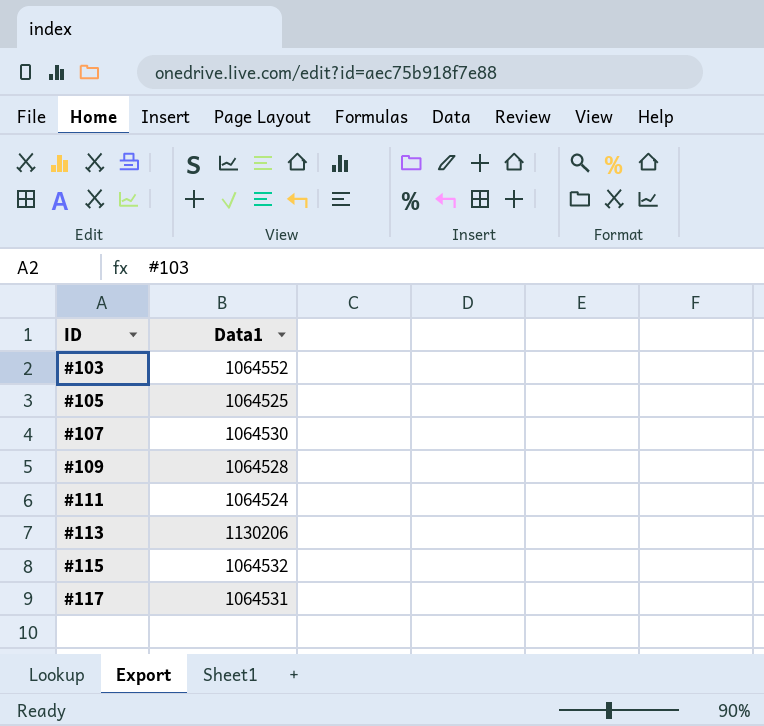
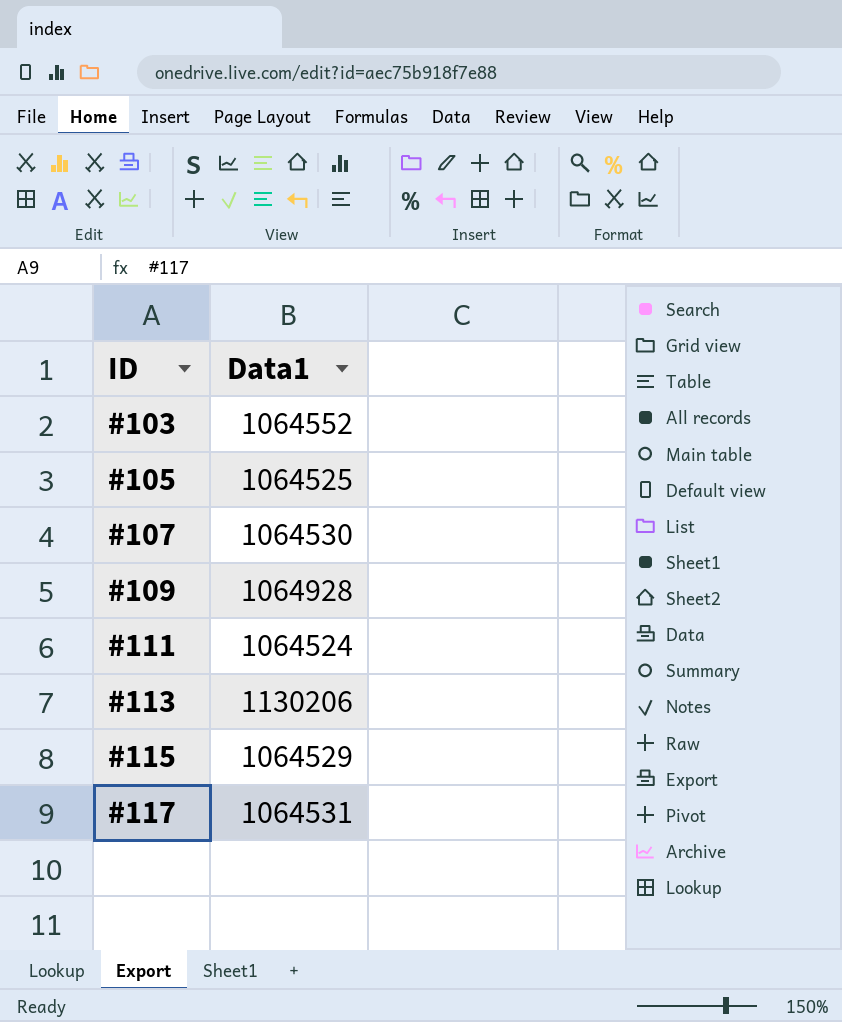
#109 | Data1: 1064528 -> 1064928
#115 | Data1: 1064532 -> 1064529

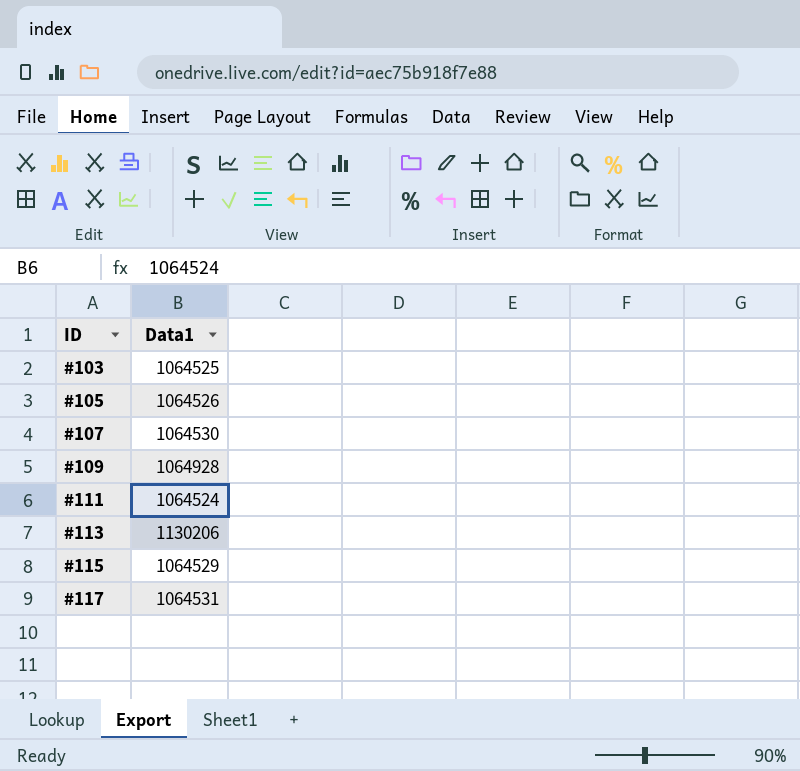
#103 | Data1: 1064552 -> 1064525
#105 | Data1: 1064525 -> 1064526

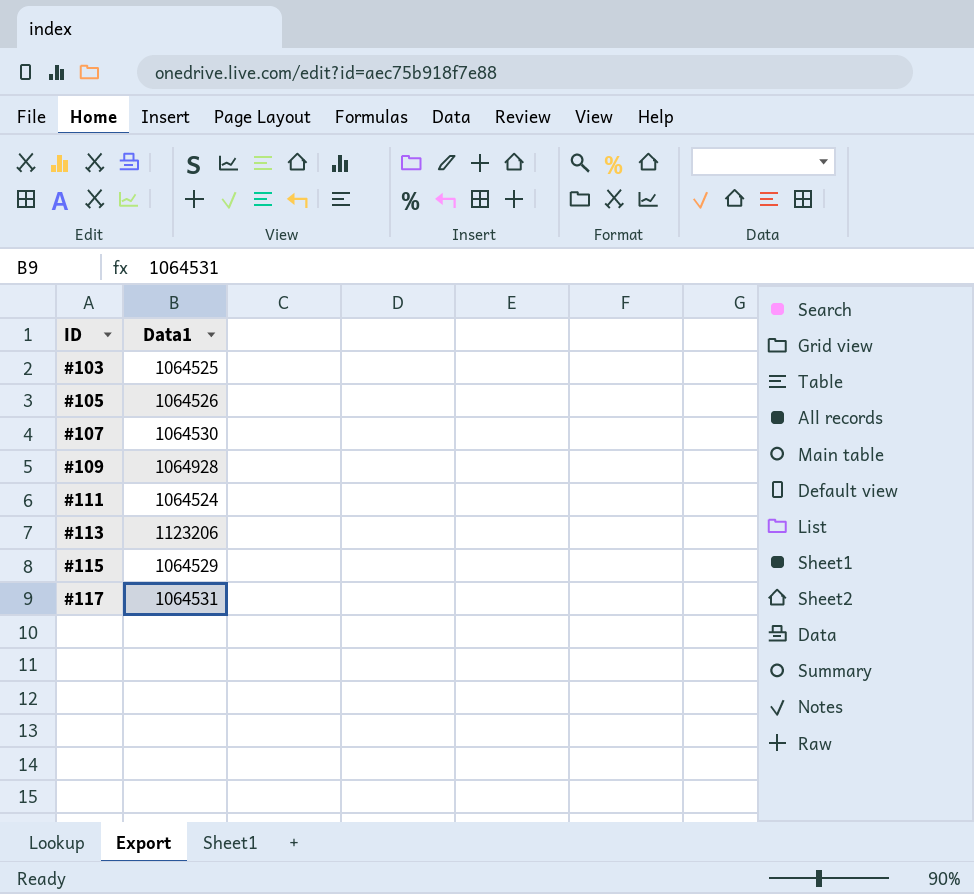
#113 | Data1: 1130206 -> 1123206

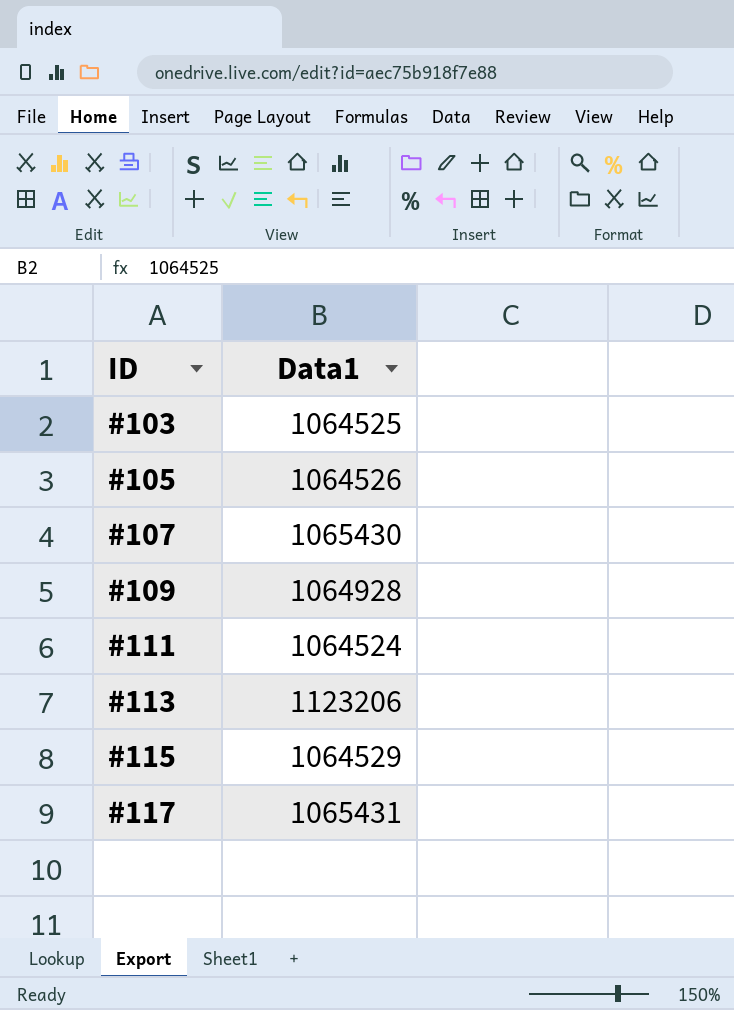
#107 | Data1: 1064530 -> 1065430
#117 | Data1: 1064531 -> 1065431

